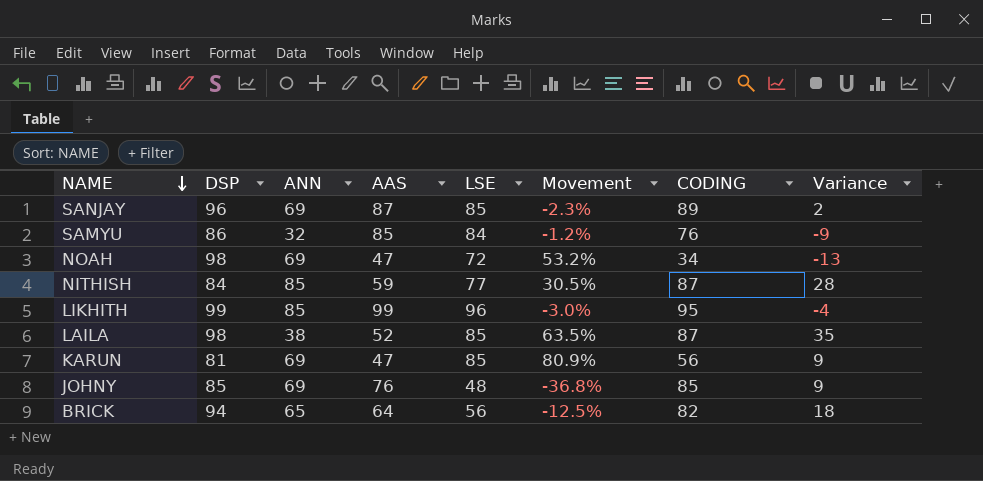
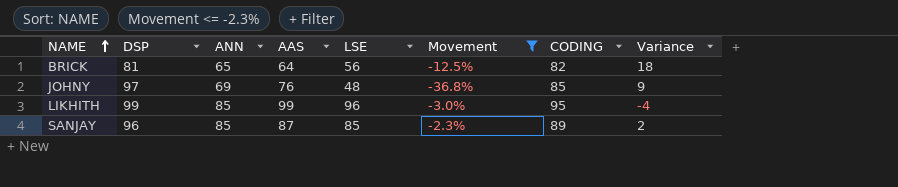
filter: none -> Movement <= -2.3%
row order: NAME descending -> NAME ascending
BRICK | DSP: 94 -> 81
JOHNY | DSP: 85 -> 97
SANJAY | ANN: 69 -> 85

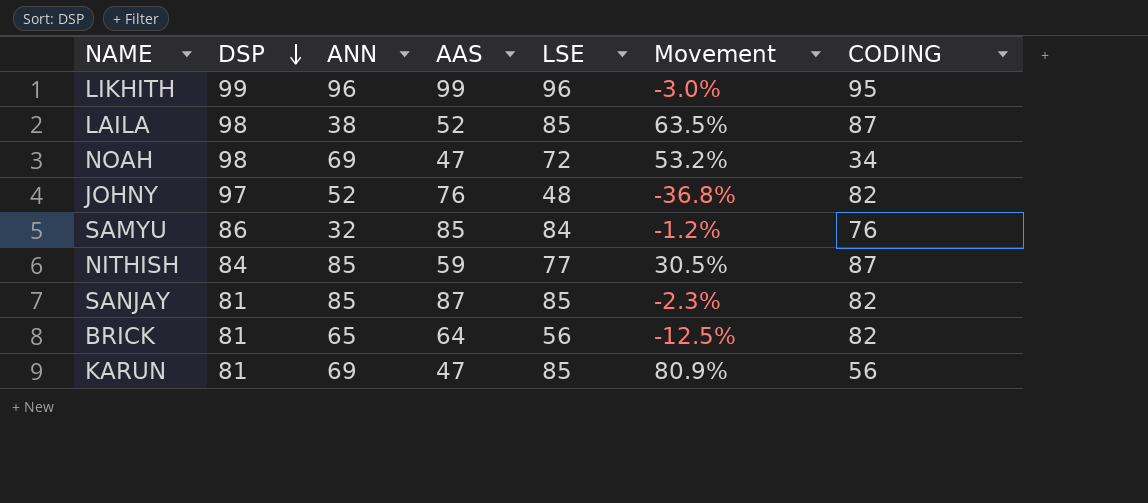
filter: Movement <= -2.3% -> none
row order: NAME ascending -> DSP descending
column Variance | formula: [CODING] - [AAS] -> none
LIKHITH | ANN: 85 -> 96
JOHNY | ANN: 69 -> 52
JOHNY | CODING: 85 -> 82
SANJAY | DSP: 96 -> 81
SANJAY | CODING: 89 -> 82

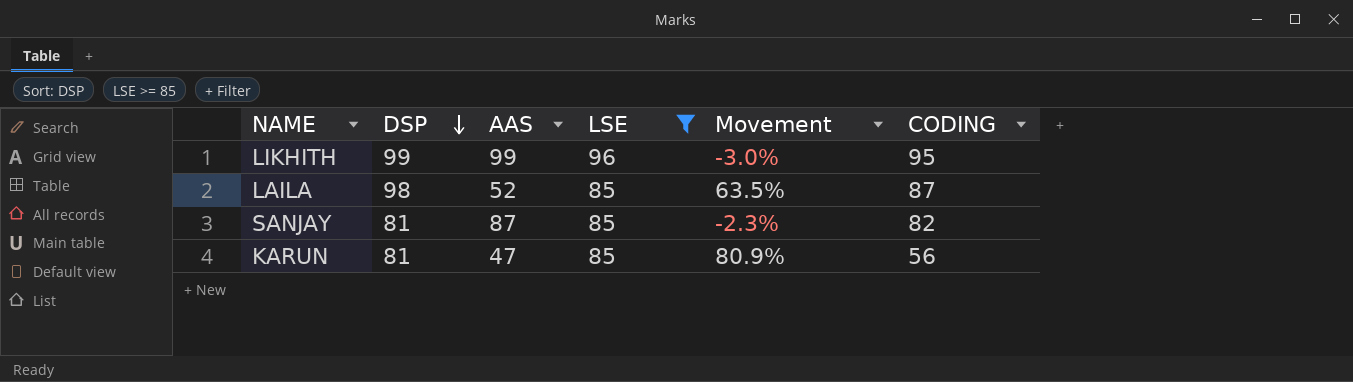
filter: none -> LSE >= 85
column ANN | position: 3 -> none

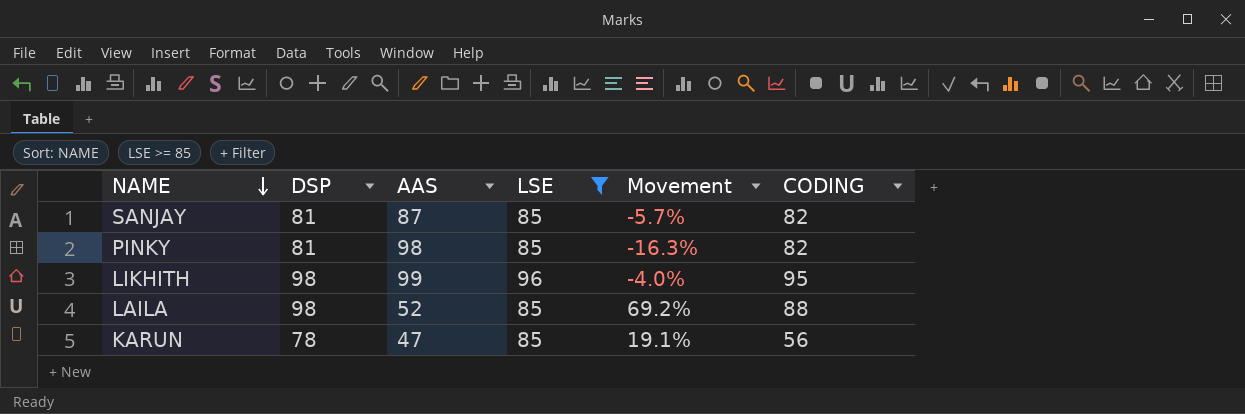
row order: DSP descending -> NAME descending
column Movement | formula: ([LSE] - [AAS]) / [AAS] -> ([CODING] - [AAS]) / [AAS]
row PINKY: none -> 81 | 98 | 85 | -16.3% | 82
LIKHITH | DSP: 99 -> 98
LAILA | CODING: 87 -> 88
KARUN | DSP: 81 -> 78

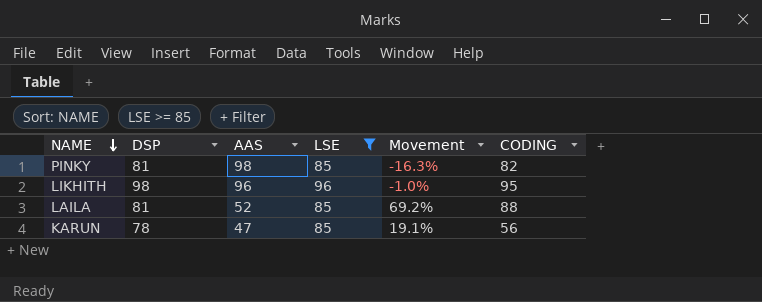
row SANJAY: 81 | 87 | 85 | -5.7% | 82 -> none
LIKHITH | AAS: 99 -> 96
LIKHITH | Movement: -4.0% -> -1.0%
LAILA | DSP: 98 -> 81

